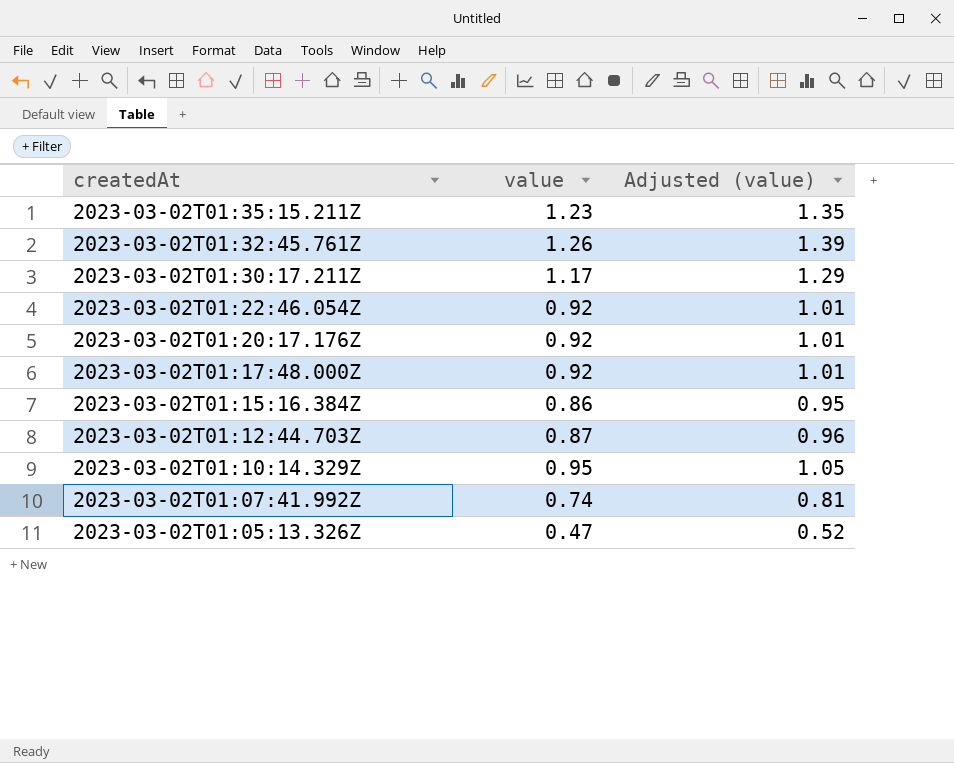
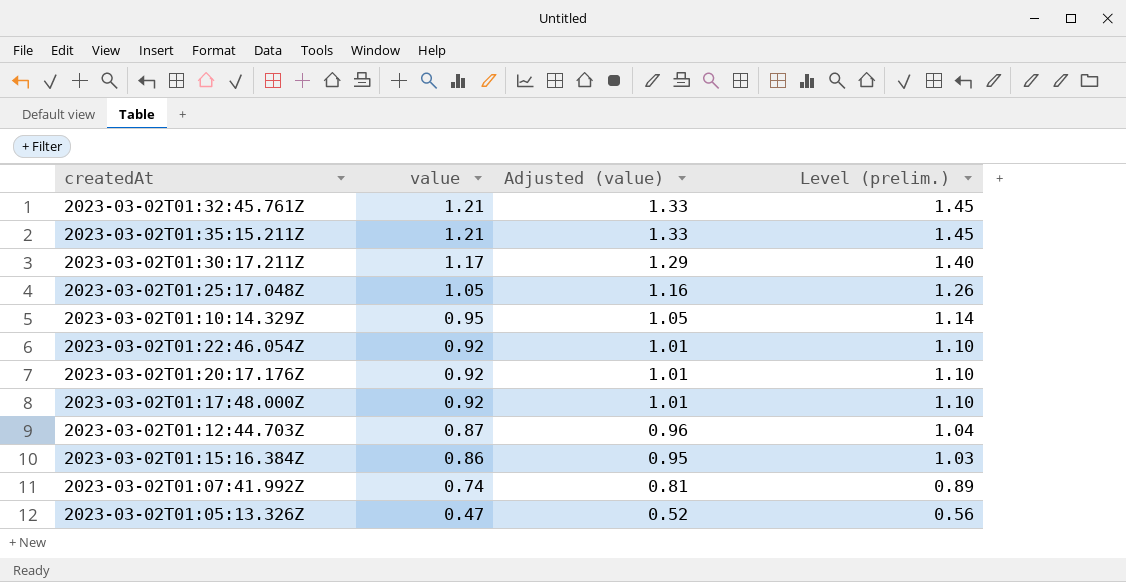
row order: createdAt descending -> value descending
column Level (prelim.) | formula: none -> [value] * 1.2
2023-03-02T01:32:45.761Z | value: 1.26 -> 1.21
2023-03-02T01:32:45.761Z | Adjusted (value): 1.39 -> 1.33
2023-03-02T01:35:15.211Z | value: 1.23 -> 1.21
2023-03-02T01:35:15.211Z | Adjusted (value): 1.35 -> 1.33
row 2023-03-02T01:25:17.048Z: none -> 1.05 | 1.16 | 1.26

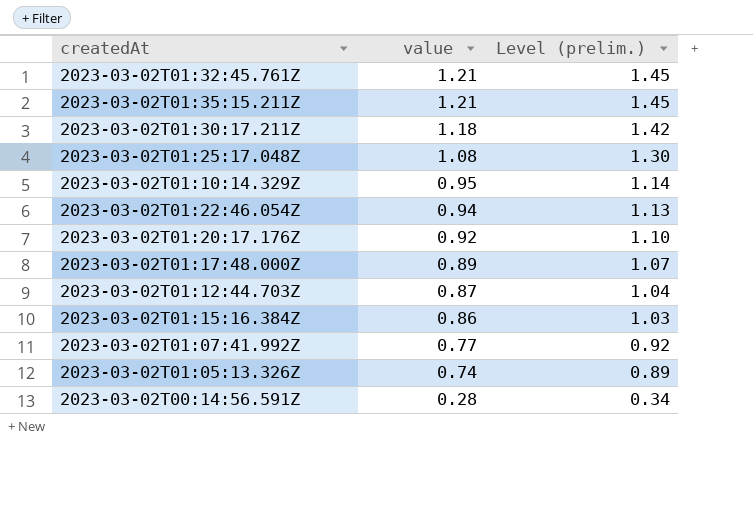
column Adjusted (value) | formula: [value] * 1.1 -> none
2023-03-02T01:30:17.211Z | value: 1.17 -> 1.18
2023-03-02T01:30:17.211Z | Level (prelim.): 1.40 -> 1.42
2023-03-02T01:25:17.048Z | value: 1.05 -> 1.08
2023-03-02T01:25:17.048Z | Level (prelim.): 1.26 -> 1.30
2023-03-02T01:22:46.054Z | value: 0.92 -> 0.94
2023-03-02T01:22:46.054Z | Level (prelim.): 1.10 -> 1.13
2023-03-02T01:17:48.000Z | value: 0.92 -> 0.89
2023-03-02T01:17:48.000Z | Level (prelim.): 1.10 -> 1.07
2023-03-02T01:07:41.992Z | value: 0.74 -> 0.77
2023-03-02T01:07:41.992Z | Level (prelim.): 0.89 -> 0.92
2023-03-02T01:05:13.326Z | value: 0.47 -> 0.74
2023-03-02T01:05:13.326Z | Level (prelim.): 0.56 -> 0.89
row 2023-03-02T00:14:56.591Z: none -> 0.28 | 0.34

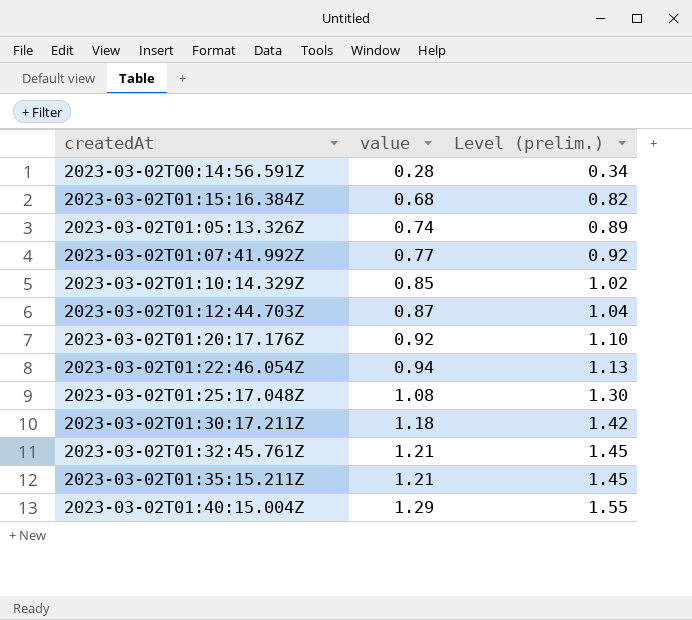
row order: value descending -> value ascending
row 2023-03-02T01:17:48.000Z: 0.89 | 1.07 -> none
2023-03-02T01:15:16.384Z | value: 0.86 -> 0.68
2023-03-02T01:15:16.384Z | Level (prelim.): 1.03 -> 0.82
2023-03-02T01:10:14.329Z | value: 0.95 -> 0.85
2023-03-02T01:10:14.329Z | Level (prelim.): 1.14 -> 1.02
row 2023-03-02T01:40:15.004Z: none -> 1.29 | 1.55

